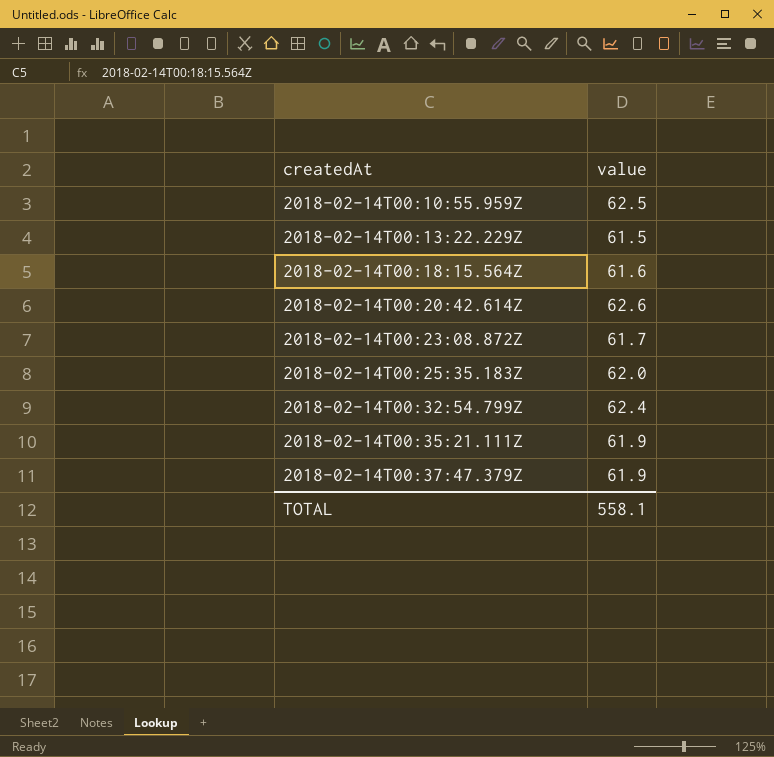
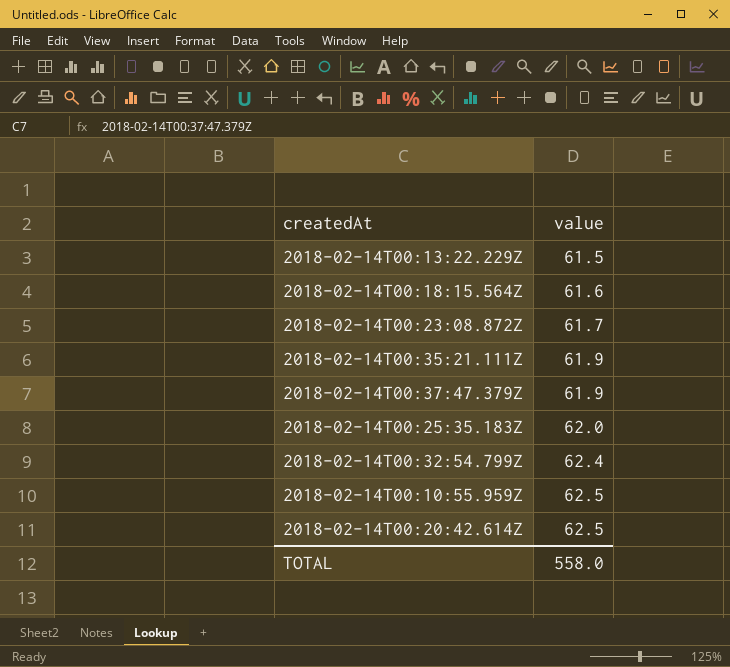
row order: createdAt ascending -> value ascending
2018-02-14T00:20:42.614Z | value: 62.6 -> 62.5
TOTAL | value: 558.1 -> 558.0

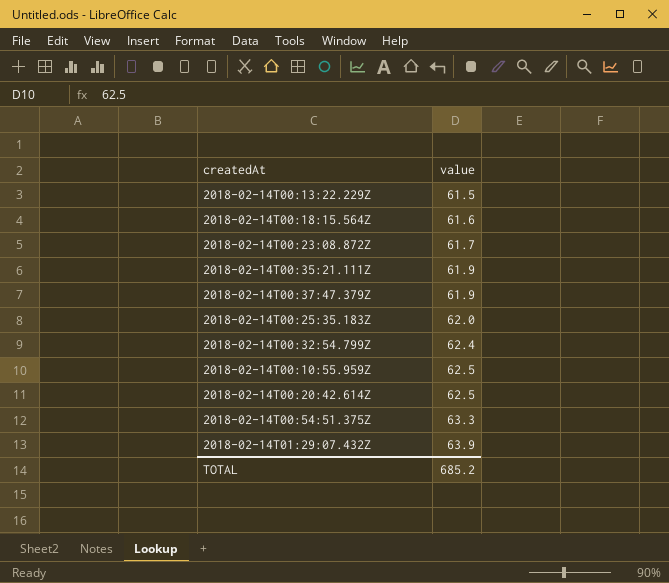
row 2018-02-14T00:54:51.375Z: none -> 63.3
row 2018-02-14T01:29:07.432Z: none -> 63.9
TOTAL | value: 558.0 -> 685.2

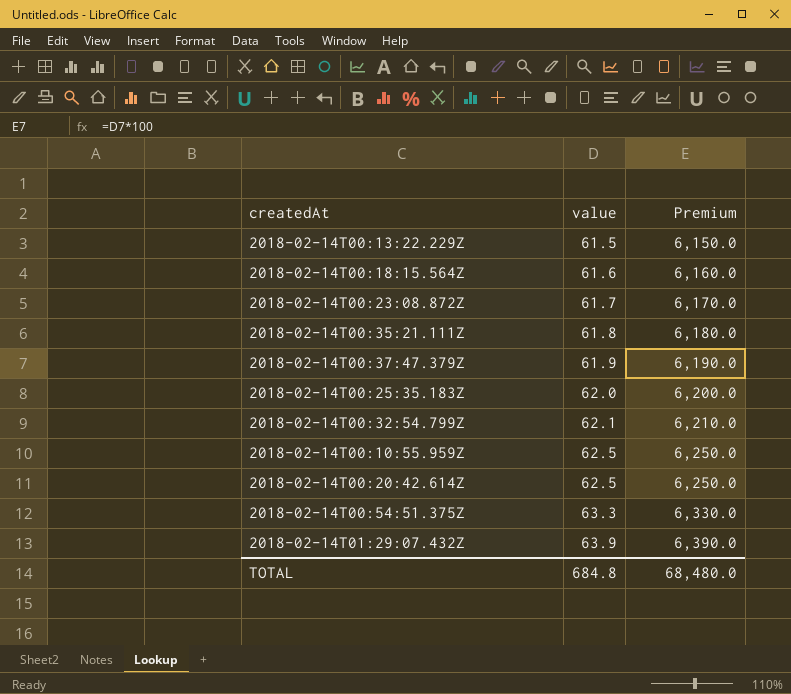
column Premium | formula: none -> [value] * 100
2018-02-14T00:35:21.111Z | value: 61.9 -> 61.8
2018-02-14T00:32:54.799Z | value: 62.4 -> 62.1
TOTAL | value: 685.2 -> 684.8

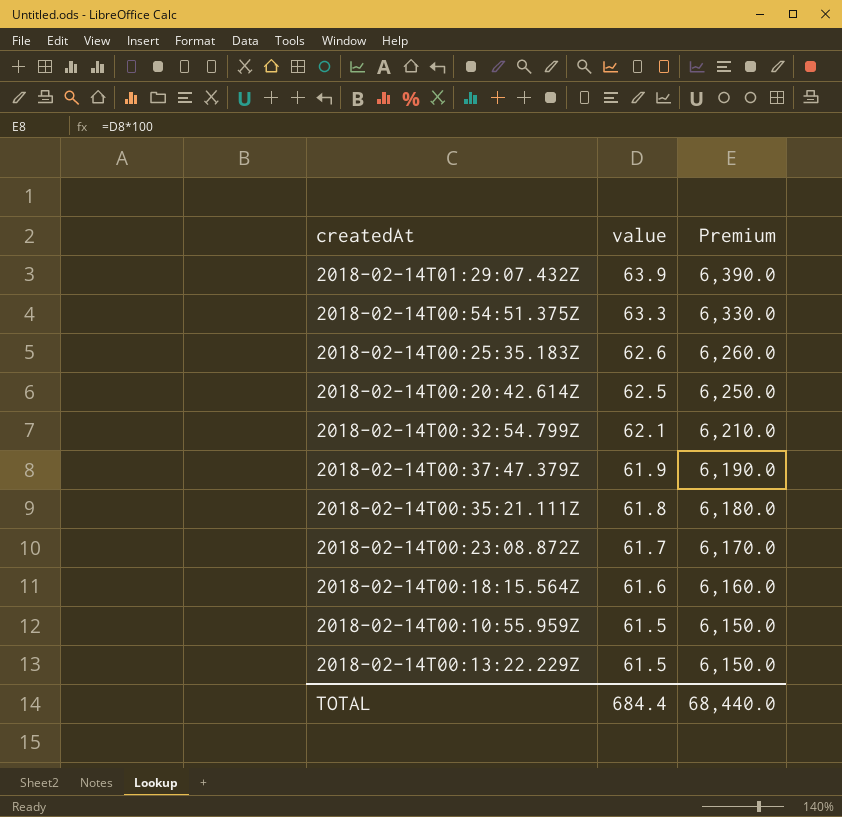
row order: value ascending -> value descending
2018-02-14T00:25:35.183Z | value: 62.0 -> 62.6
2018-02-14T00:25:35.183Z | Premium: 6,200.0 -> 6,260.0
2018-02-14T00:10:55.959Z | value: 62.5 -> 61.5
2018-02-14T00:10:55.959Z | Premium: 6,250.0 -> 6,150.0
TOTAL | value: 684.8 -> 684.4
TOTAL | Premium: 68,480.0 -> 68,440.0

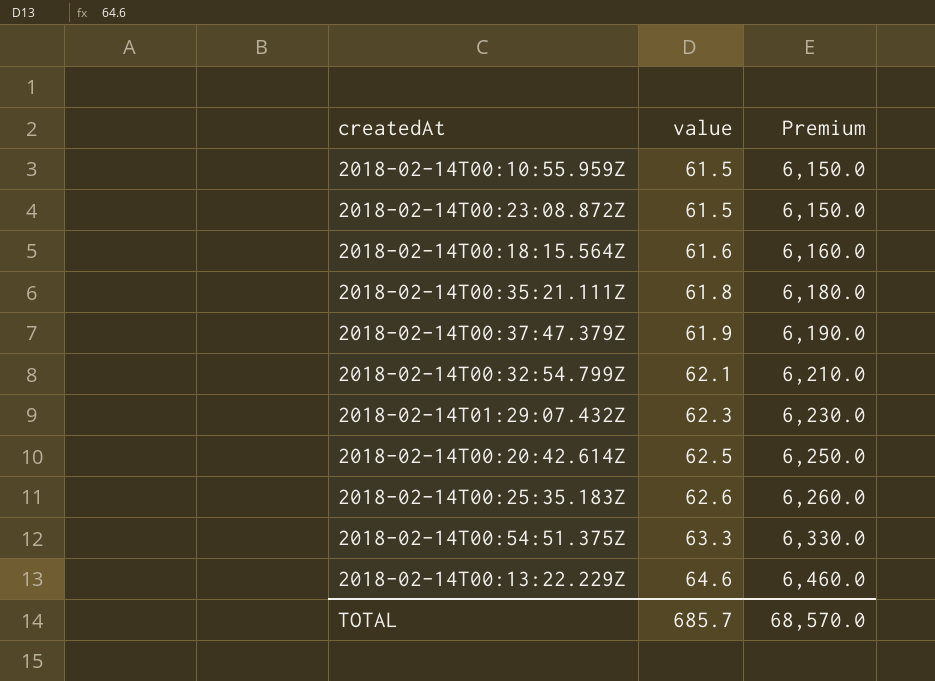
row order: value descending -> value ascending
2018-02-14T00:23:08.872Z | value: 61.7 -> 61.5
2018-02-14T00:23:08.872Z | Premium: 6,170.0 -> 6,150.0
2018-02-14T01:29:07.432Z | value: 63.9 -> 62.3
2018-02-14T01:29:07.432Z | Premium: 6,390.0 -> 6,230.0
2018-02-14T00:13:22.229Z | value: 61.5 -> 64.6
2018-02-14T00:13:22.229Z | Premium: 6,150.0 -> 6,460.0
TOTAL | value: 684.4 -> 685.7
TOTAL | Premium: 68,440.0 -> 68,570.0

